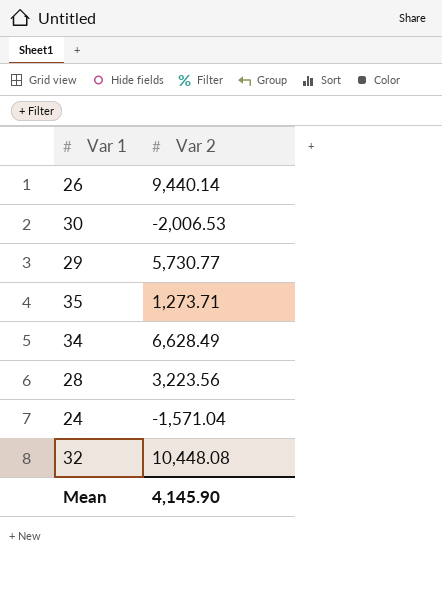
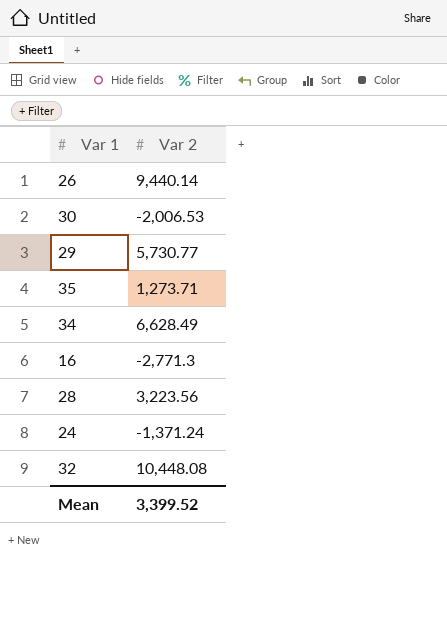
row 16: none -> -2,771.3
24 | Var 2: -1,571.04 -> -1,371.24
Mean | Var 2: 4,145.90 -> 3,399.52

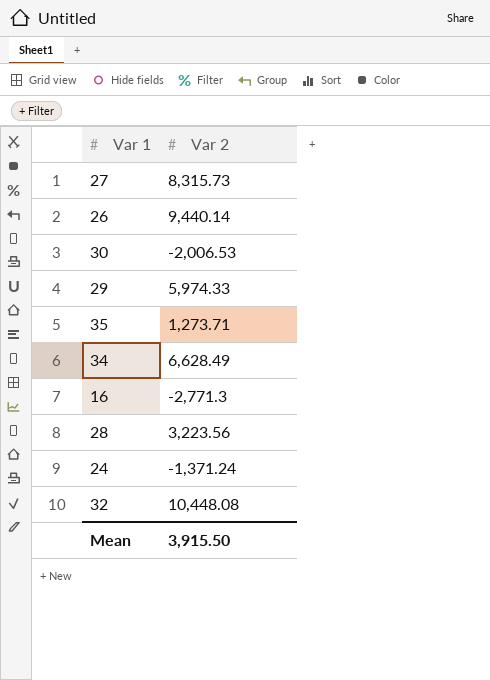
row 27: none -> 8,315.73
29 | Var 2: 5,730.77 -> 5,974.33
Mean | Var 2: 3,399.52 -> 3,915.50

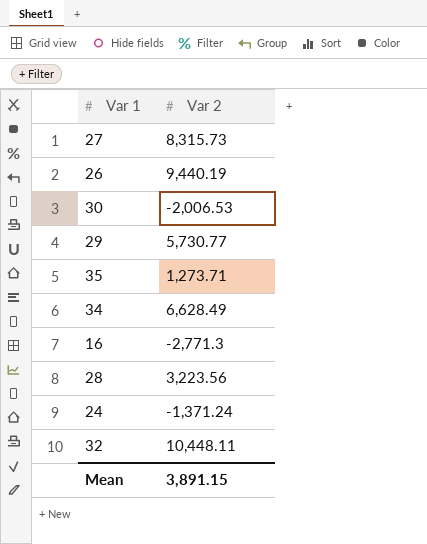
26 | Var 2: 9,440.14 -> 9,440.19
29 | Var 2: 5,974.33 -> 5,730.77
32 | Var 2: 10,448.08 -> 10,448.11
Mean | Var 2: 3,915.50 -> 3,891.15

